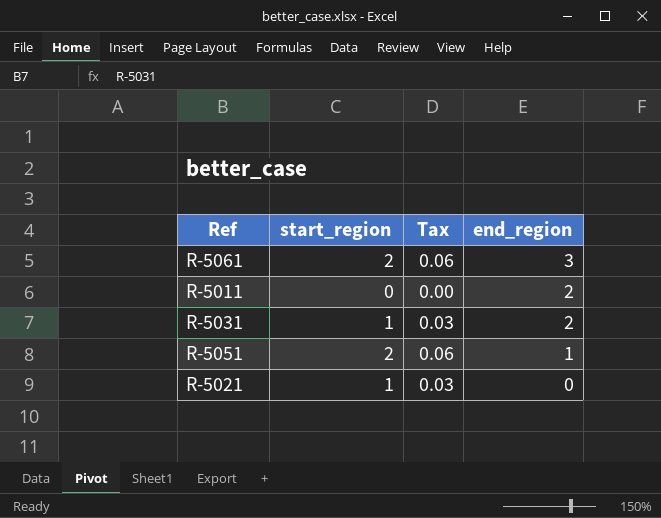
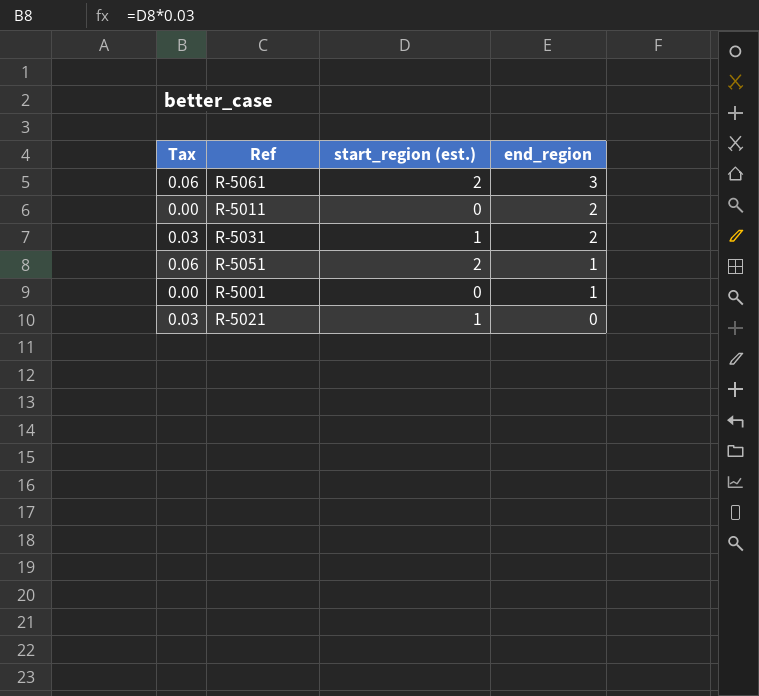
column Tax | position: 3 -> 1
column name: start_region -> start_region (est.)
row R-5001: none -> 0.00 | 0 | 1

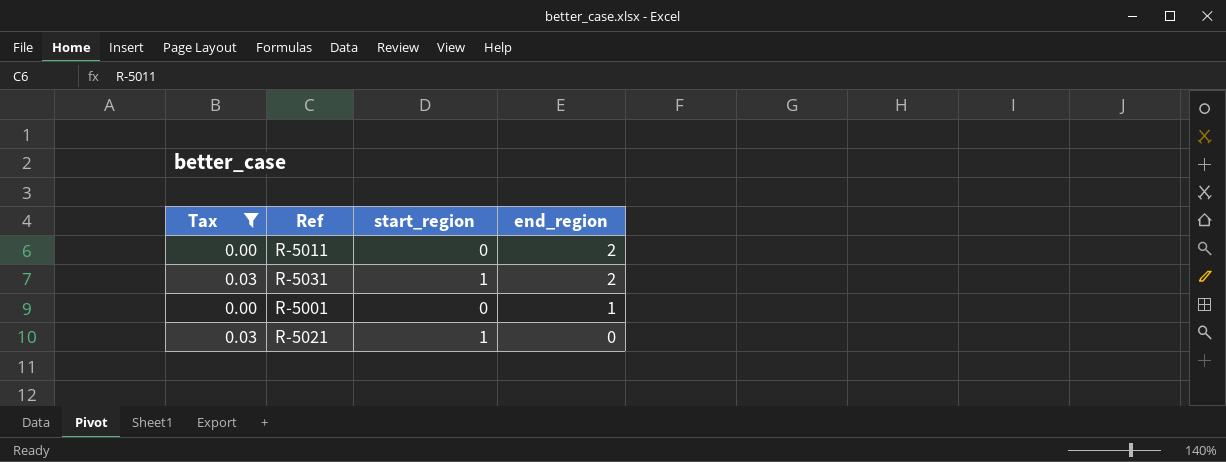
filter: none -> Tax != 0.06
column name: start_region (est.) -> start_region

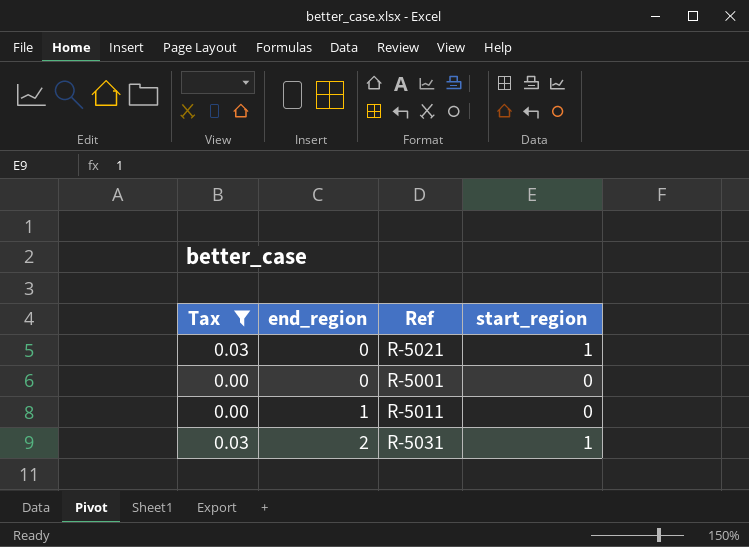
row order: end_region descending -> end_region ascending
column end_region | position: 4 -> 2
R-5001 | end_region: 1 -> 0
R-5011 | end_region: 2 -> 1

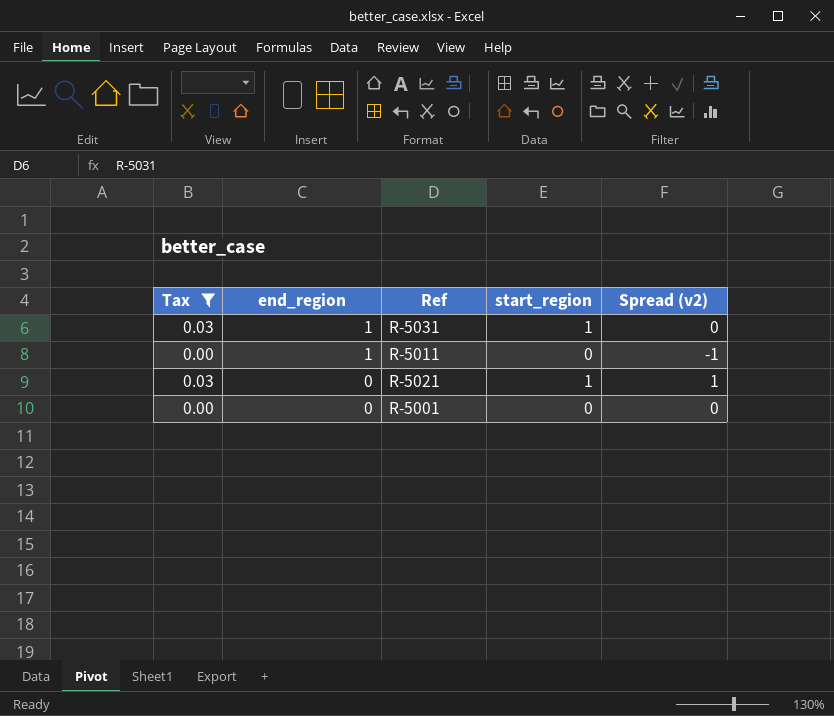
row order: end_region ascending -> end_region descending
column Spread (v2) | formula: none -> [start_region] - [end_region]
R-5031 | end_region: 2 -> 1

